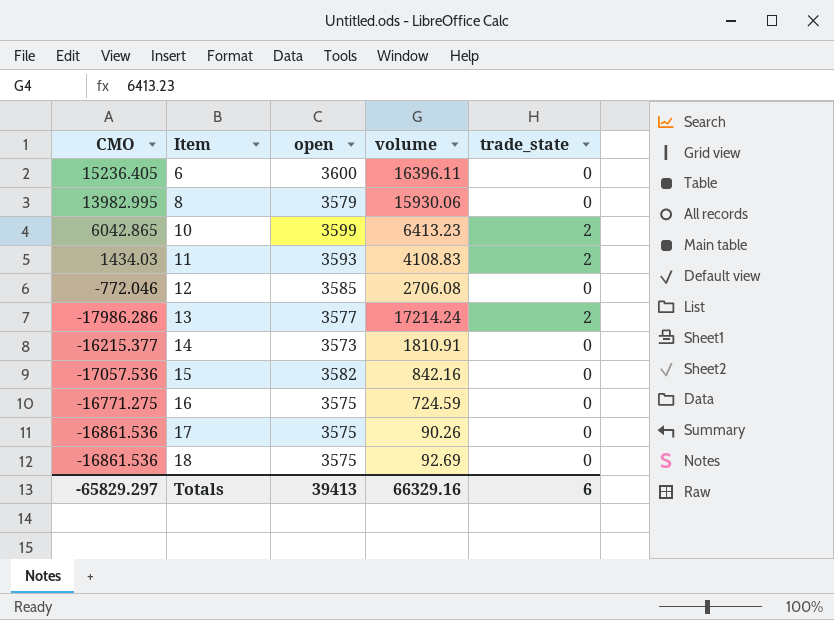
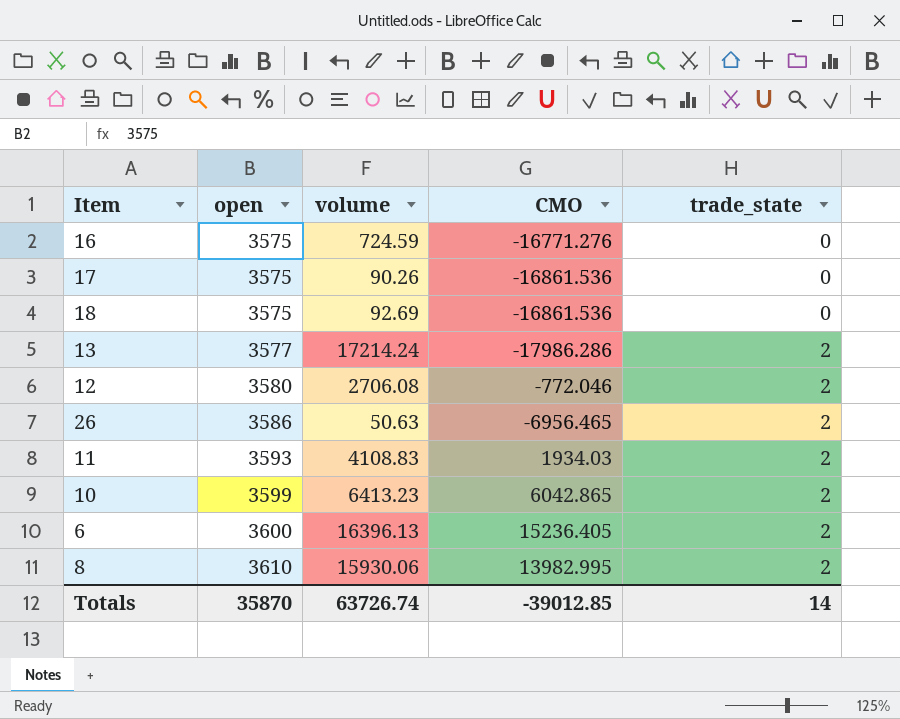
row order: Item ascending -> open ascending
column CMO | position: 1 -> 4
row 14: -16215.377 | 3573 | 1810.91 | 0 -> none
row 15: -17057.536 | 3582 | 842.16 | 0 -> none
16 | CMO: -16771.275 -> -16771.276
12 | open: 3585 -> 3580
12 | trade_state: 0 -> 2
row 26: none -> 3586 | 50.63 | -6956.465 | 2
11 | CMO: 1434.03 -> 1934.03
6 | volume: 16396.11 -> 16396.13
6 | trade_state: 0 -> 2
8 | open: 3579 -> 3610
8 | trade_state: 0 -> 2
Totals | open: 39413 -> 35870
Totals | volume: 66329.16 -> 63726.74
Totals | CMO: -65829.297 -> -39012.85
Totals | trade_state: 6 -> 14

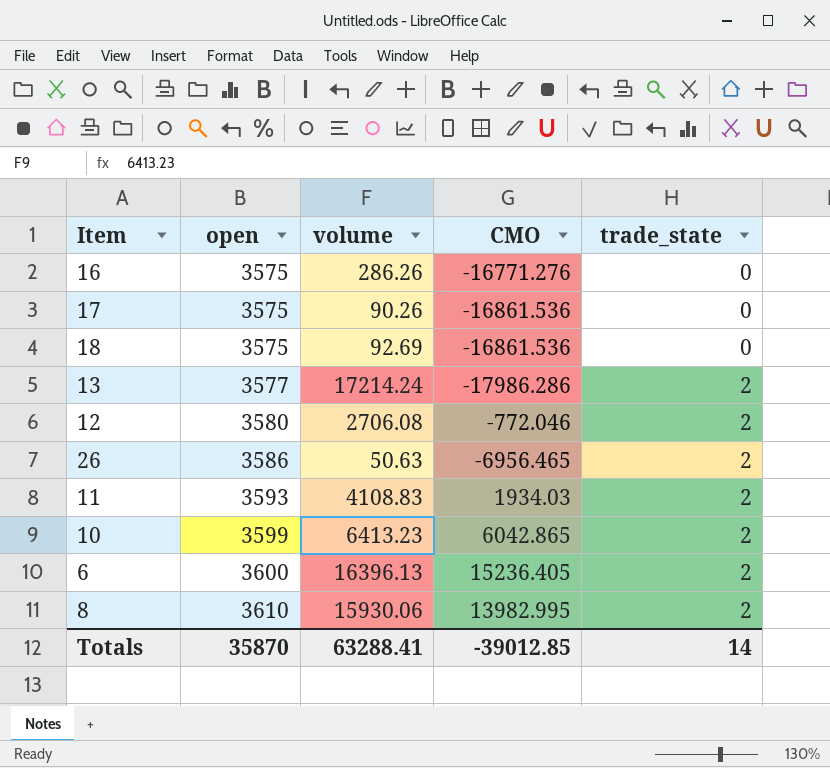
16 | volume: 724.59 -> 286.26
Totals | volume: 63726.74 -> 63288.41

